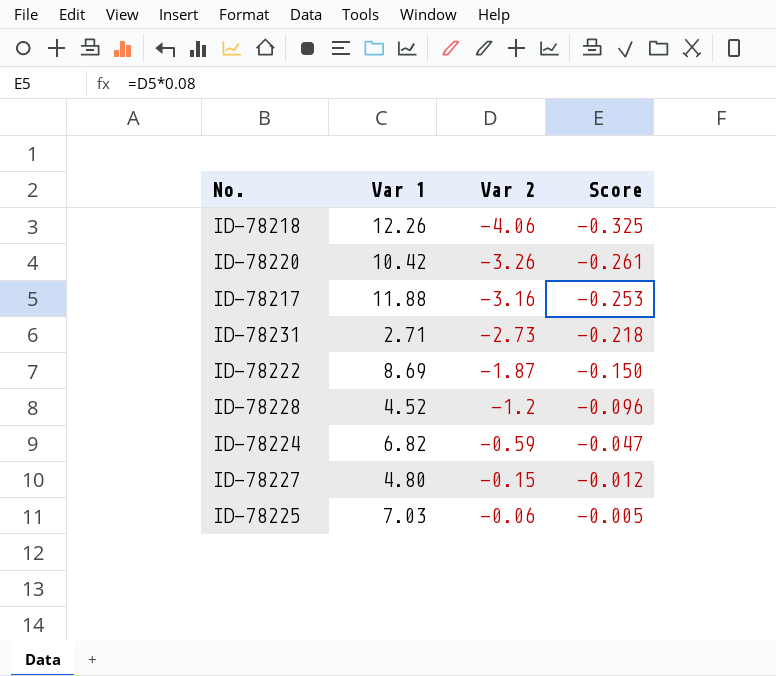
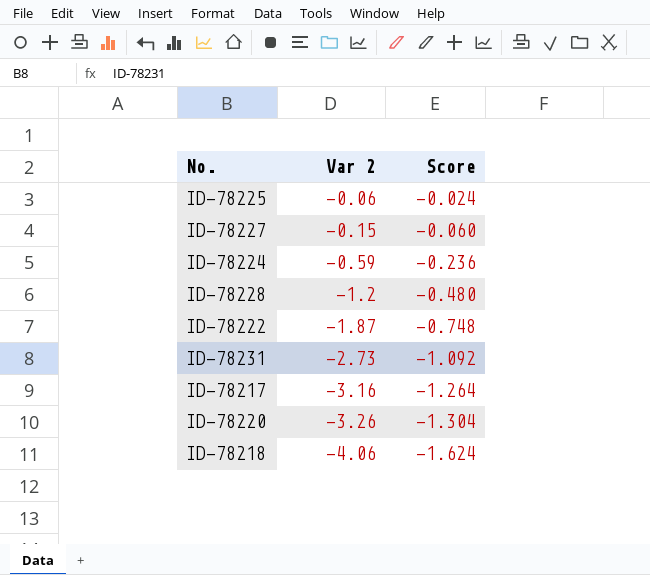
row order: Var 2 ascending -> Var 2 descending
column Var 1 | position: 2 -> none
column Score | formula: [Var 2] * 0.08 -> [Var 2] * 0.4

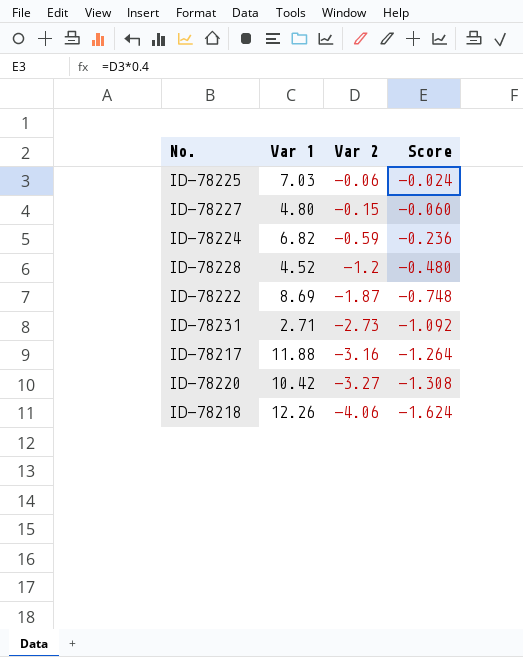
column Var 1 | position: none -> 2
ID-78220 | Var 2: -3.26 -> -3.27
ID-78220 | Score: -1.304 -> -1.308

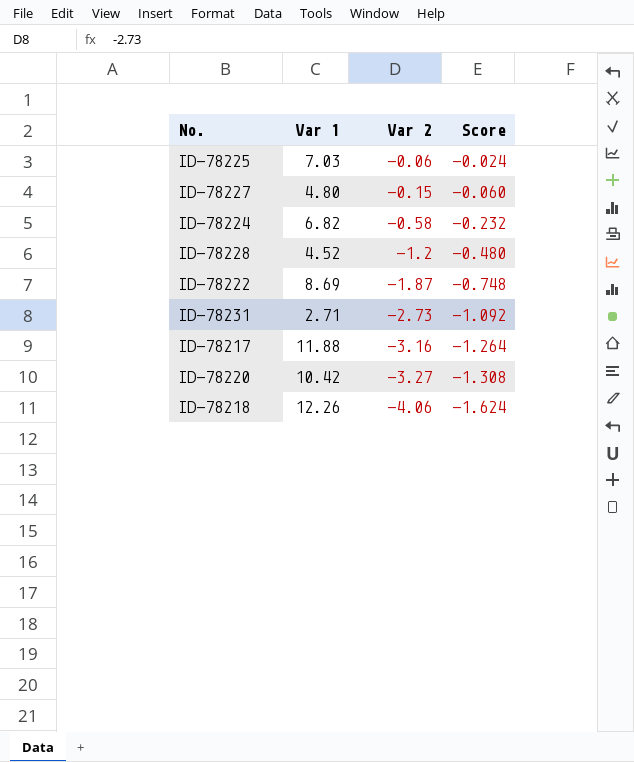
ID-78224 | Var 2: -0.59 -> -0.58
ID-78224 | Score: -0.236 -> -0.232

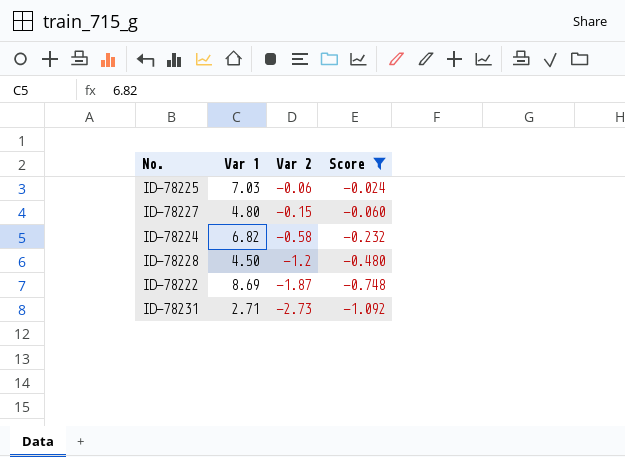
filter: none -> Score >= -1.092
ID-78228 | Var 1: 4.52 -> 4.50

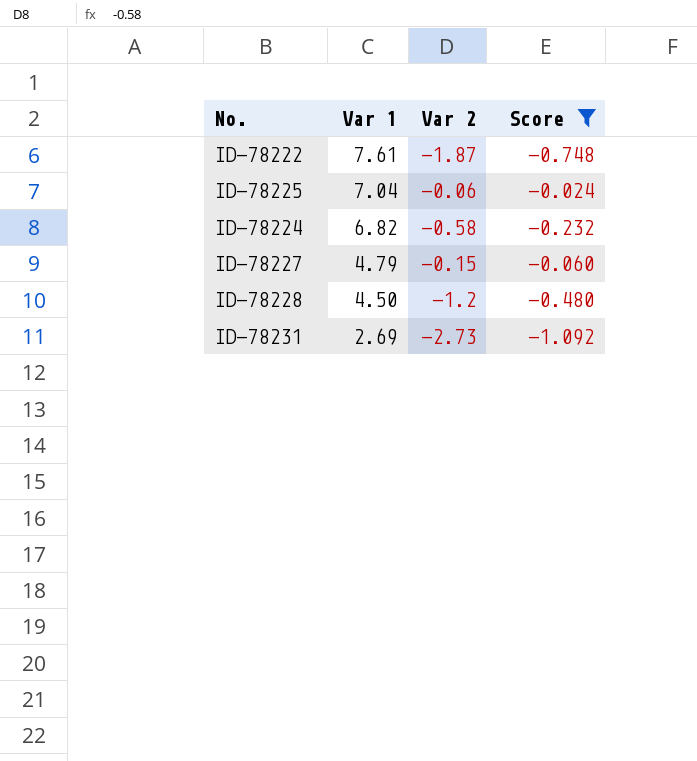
row order: Var 2 descending -> Var 1 descending
ID-78222 | Var 1: 8.69 -> 7.61
ID-78225 | Var 1: 7.03 -> 7.04
ID-78227 | Var 1: 4.80 -> 4.79
ID-78231 | Var 1: 2.71 -> 2.69

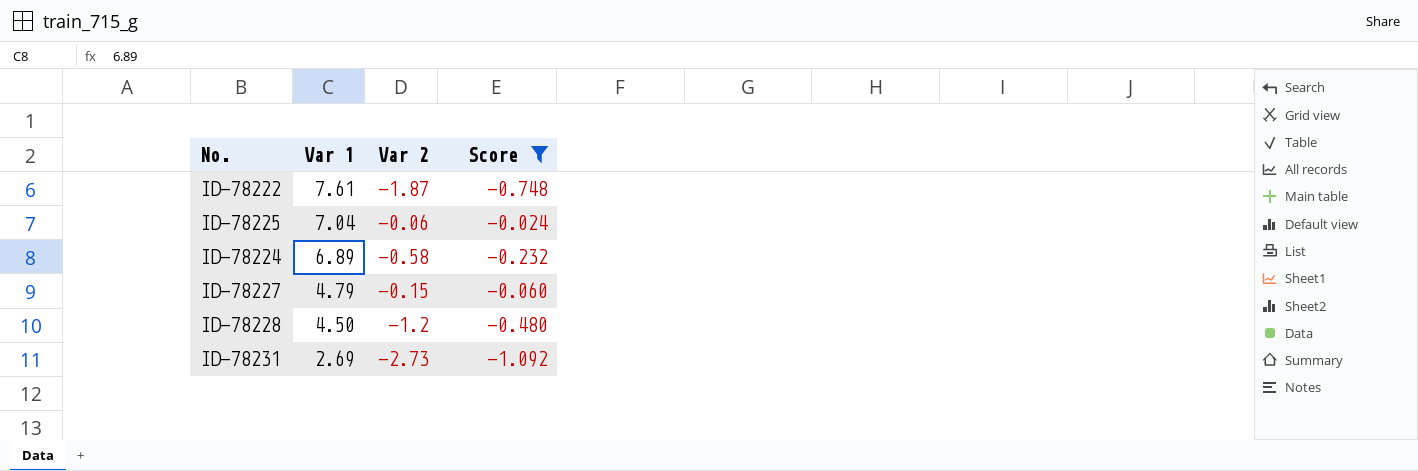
ID-78224 | Var 1: 6.82 -> 6.89

